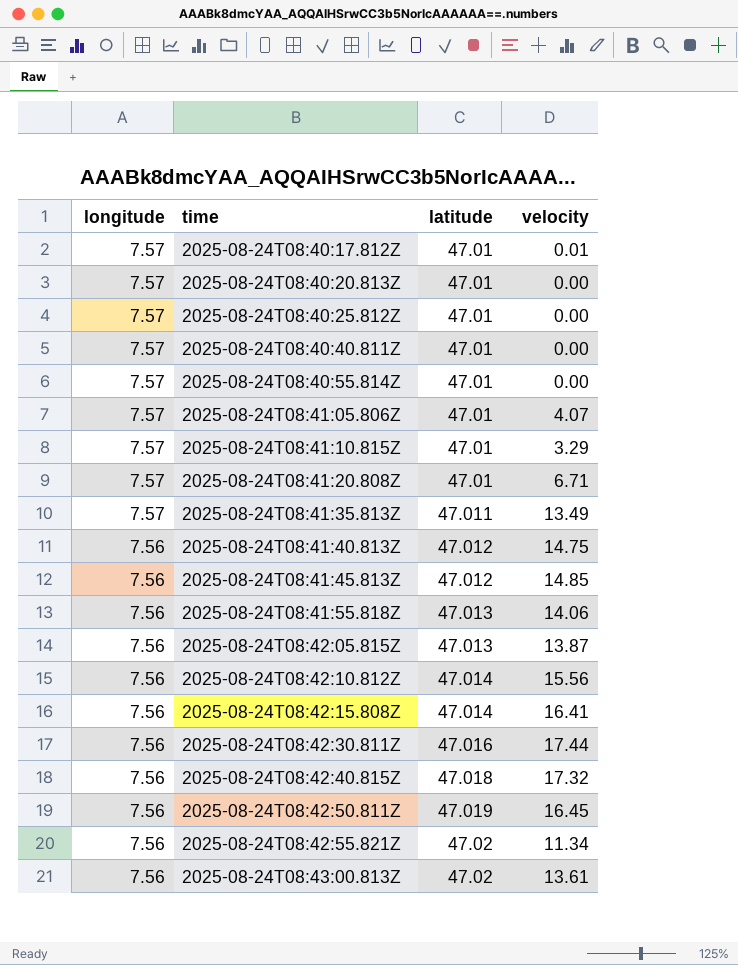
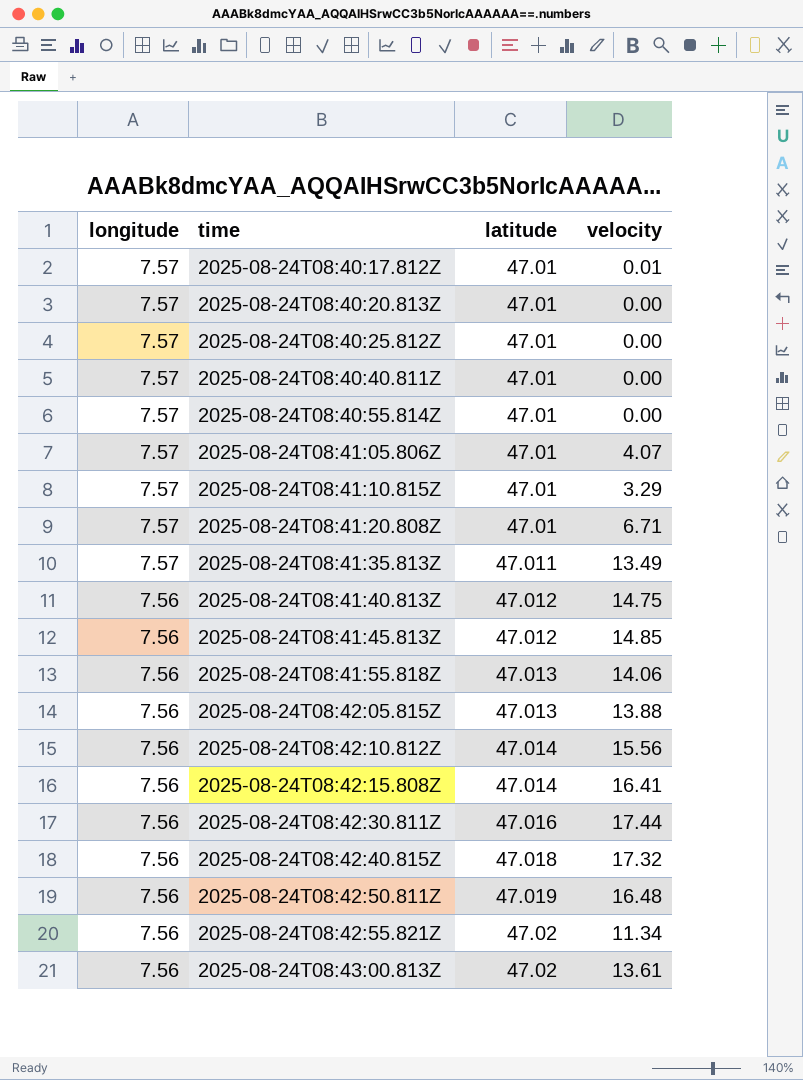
2025-08-24T08:42:05.815Z | velocity: 13.87 -> 13.88
2025-08-24T08:42:50.811Z | velocity: 16.45 -> 16.48

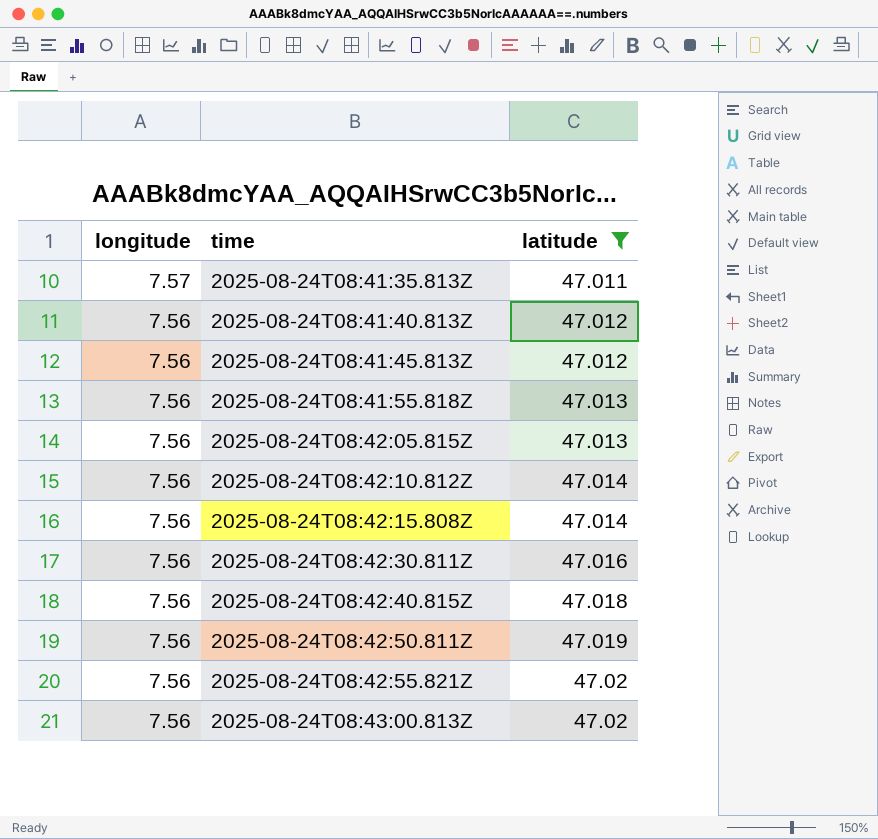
filter: none -> latitude != 47.01
column velocity | position: 4 -> none

